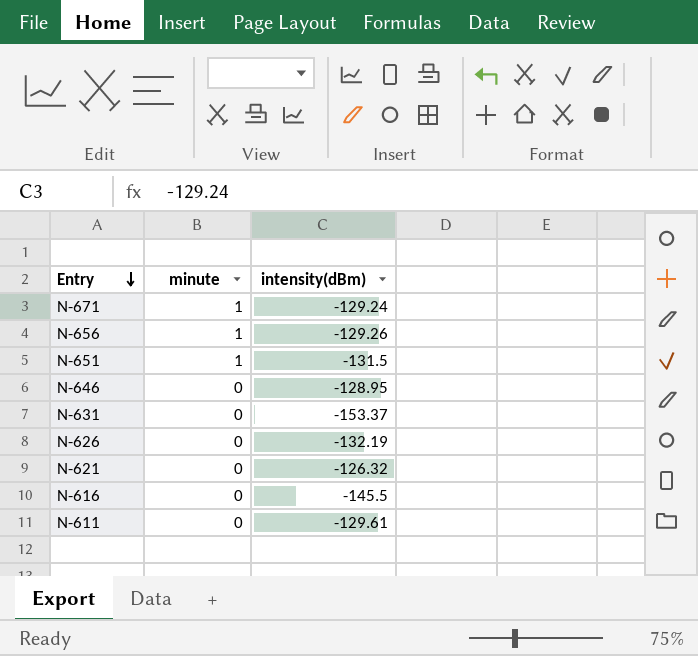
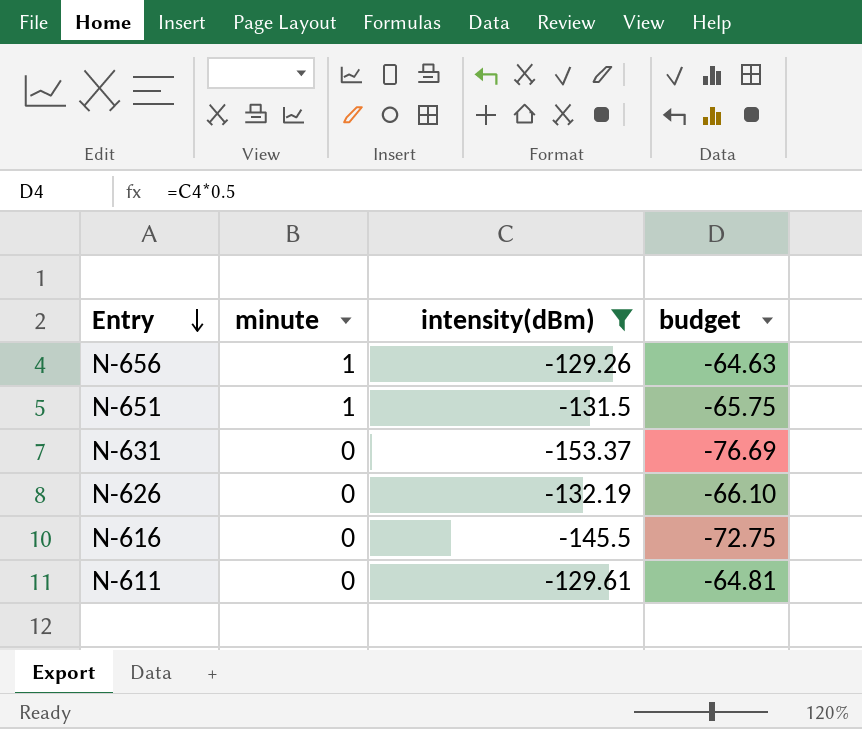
filter: none -> intensity(dBm) <= -129.26
column budget | formula: none -> [intensity(dBm)] * 0.5

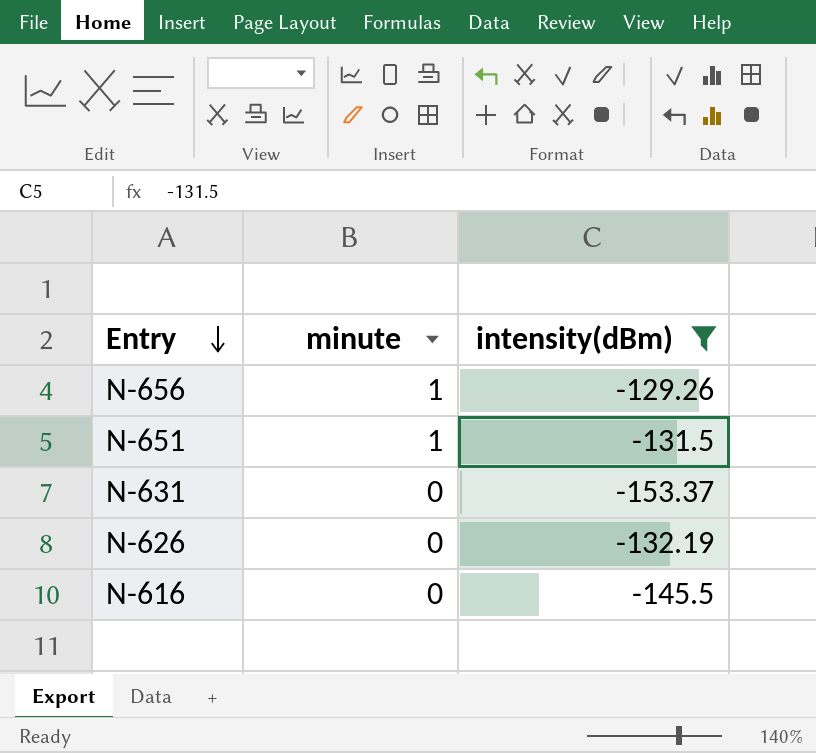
column budget | formula: [intensity(dBm)] * 0.5 -> none
row N-611: 0 | -129.61 | -64.81 -> none

